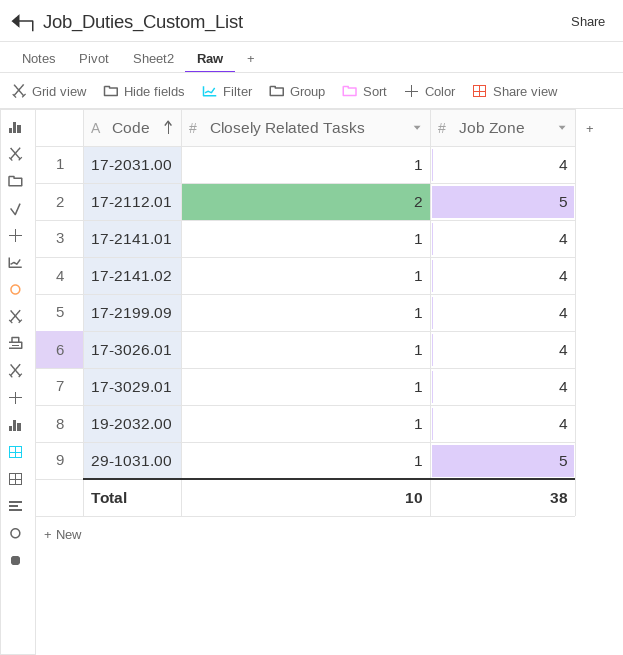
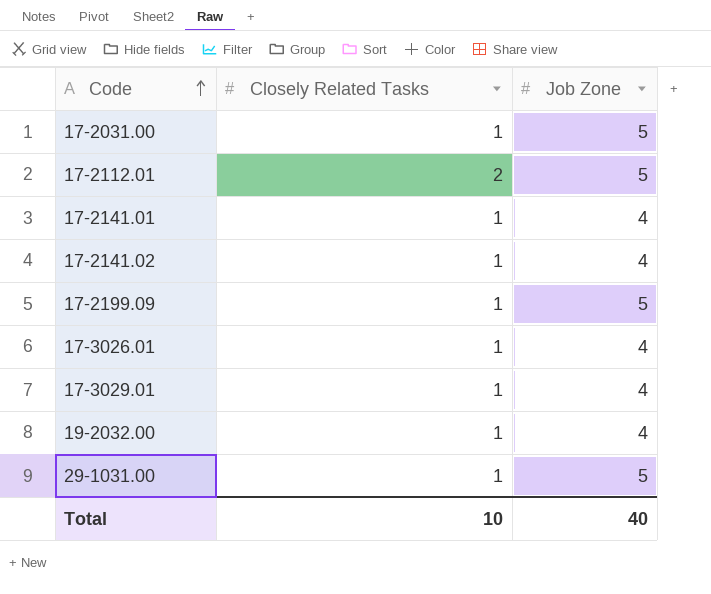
17-2031.00 | Job Zone: 4 -> 5
17-2199.09 | Job Zone: 4 -> 5
Total | Job Zone: 38 -> 40

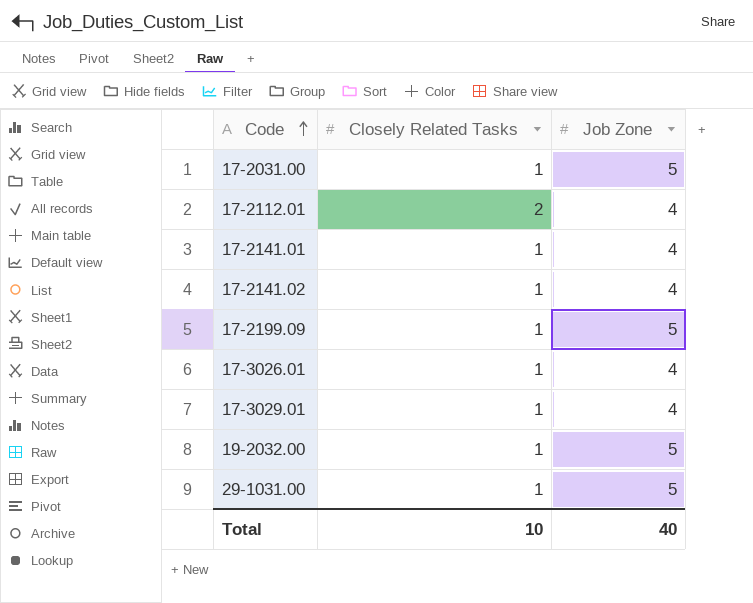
17-2112.01 | Job Zone: 5 -> 4
19-2032.00 | Job Zone: 4 -> 5

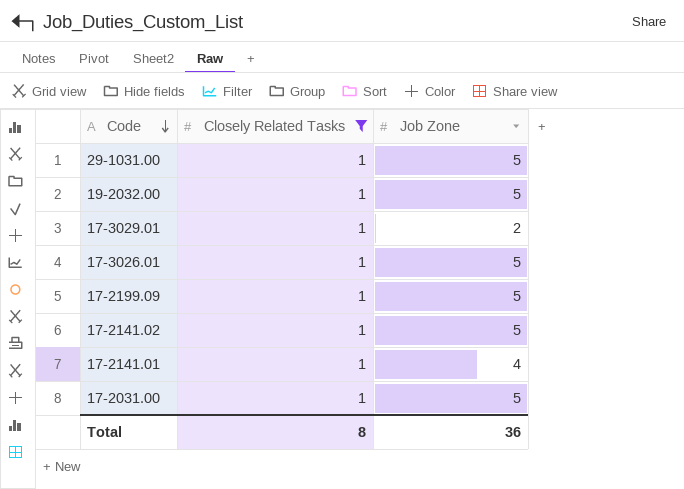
filter: none -> Closely Related Tasks = 1
row order: Code ascending -> Code descending
17-3029.01 | Job Zone: 4 -> 2
17-3026.01 | Job Zone: 4 -> 5
17-2141.02 | Job Zone: 4 -> 5
Total | Closely Related Tasks: 10 -> 8
Total | Job Zone: 40 -> 36

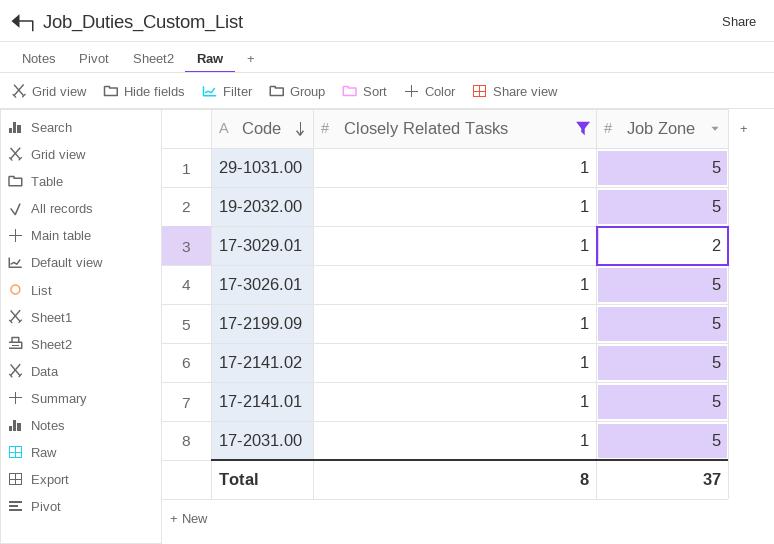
17-2141.01 | Job Zone: 4 -> 5
Total | Job Zone: 36 -> 37

